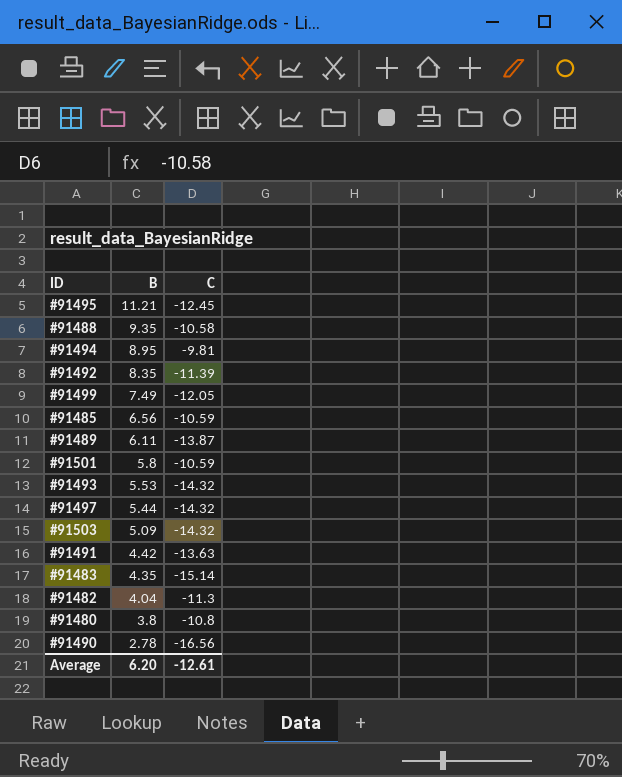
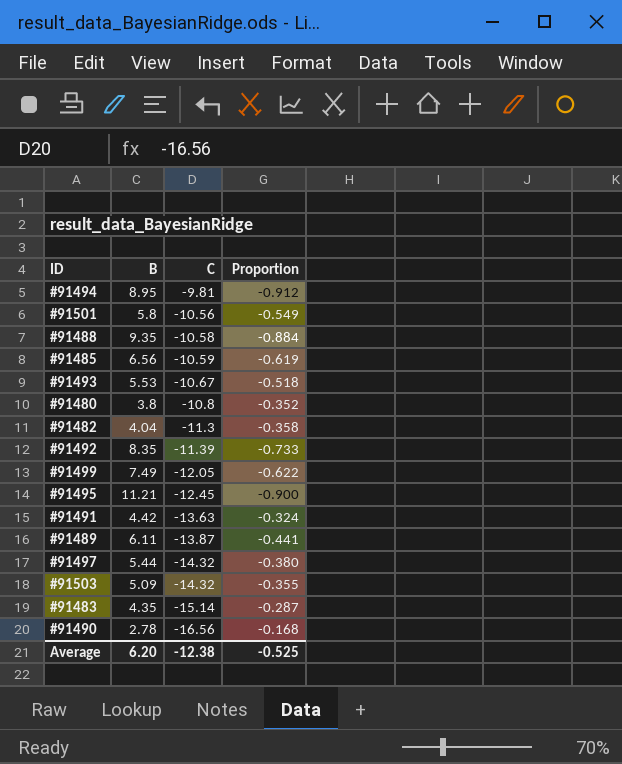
row order: B descending -> C descending
column Proportion | formula: none -> [B] / [C]
#91501 | C: -10.59 -> -10.56
#91493 | C: -14.32 -> -10.67
Average | C: -12.61 -> -12.38

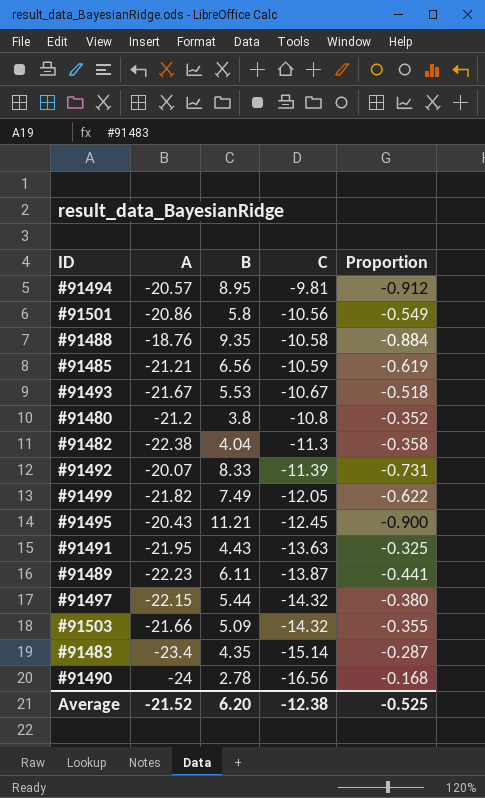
column A | position: none -> 2
#91492 | B: 8.35 -> 8.33
#91492 | Proportion: -0.733 -> -0.731
#91491 | B: 4.42 -> 4.43
#91491 | Proportion: -0.324 -> -0.325

